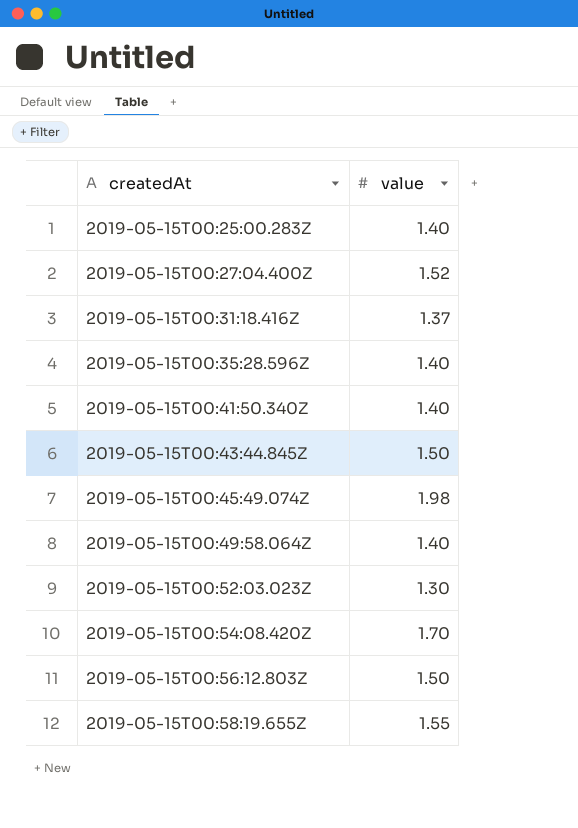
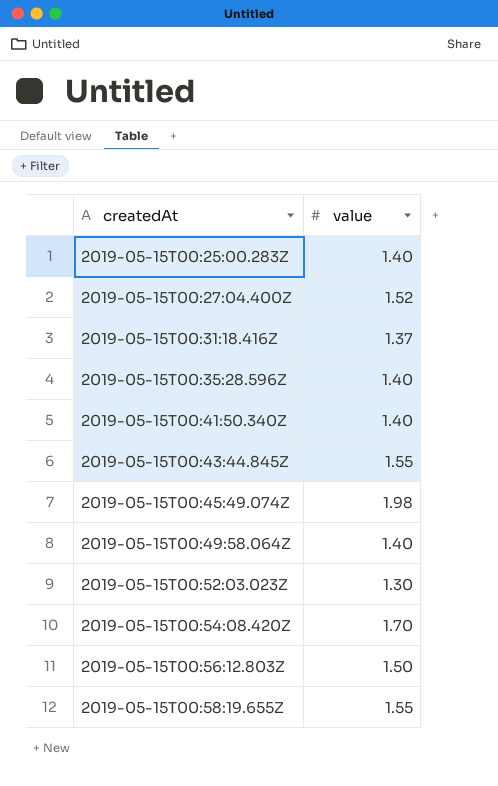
2019-05-15T00:43:44.845Z | value: 1.50 -> 1.55

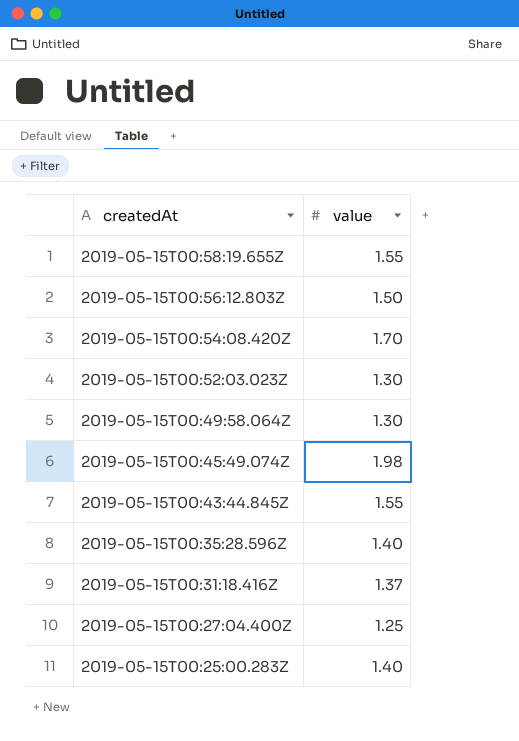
row order: createdAt ascending -> createdAt descending
row 2019-05-15T00:41:50.340Z: 1.40 -> none
2019-05-15T00:49:58.064Z | value: 1.40 -> 1.30
2019-05-15T00:27:04.400Z | value: 1.52 -> 1.25

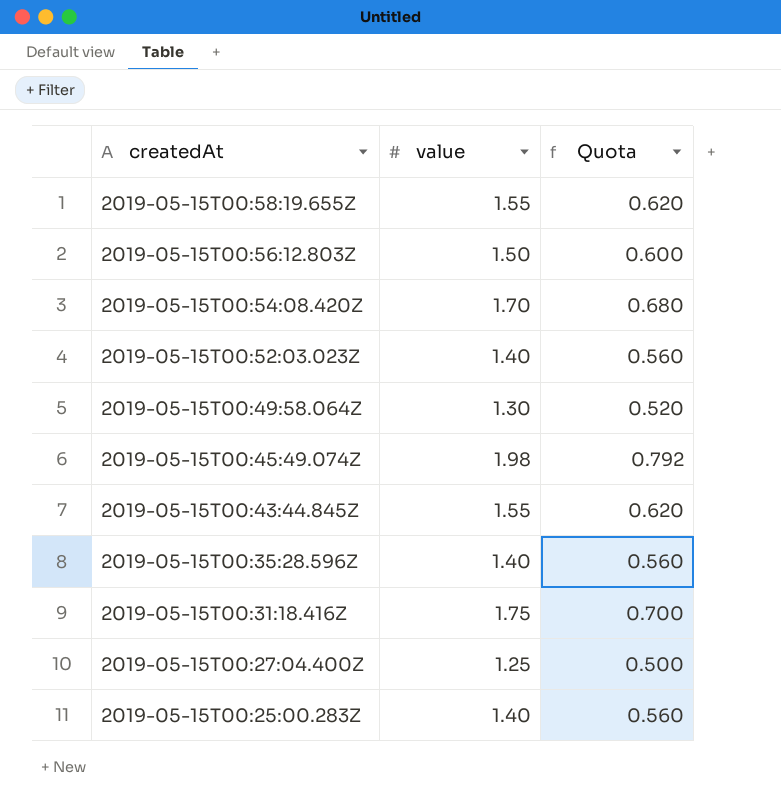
column Quota | formula: none -> [value] * 0.4
2019-05-15T00:52:03.023Z | value: 1.30 -> 1.40
2019-05-15T00:31:18.416Z | value: 1.37 -> 1.75

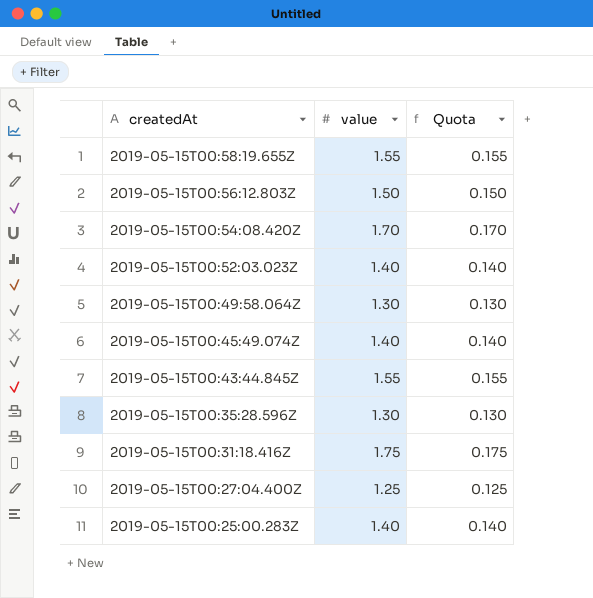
column Quota | formula: [value] * 0.4 -> [value] * 0.1
2019-05-15T00:45:49.074Z | value: 1.98 -> 1.40
2019-05-15T00:35:28.596Z | value: 1.40 -> 1.30

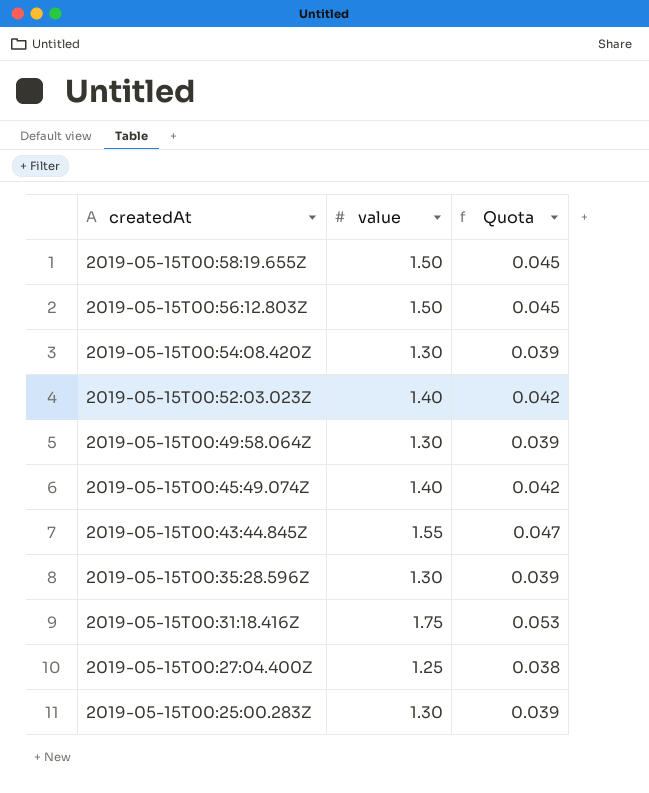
column Quota | formula: [value] * 0.1 -> [value] * 0.03
2019-05-15T00:58:19.655Z | value: 1.55 -> 1.50
2019-05-15T00:54:08.420Z | value: 1.70 -> 1.30
2019-05-15T00:25:00.283Z | value: 1.40 -> 1.30

